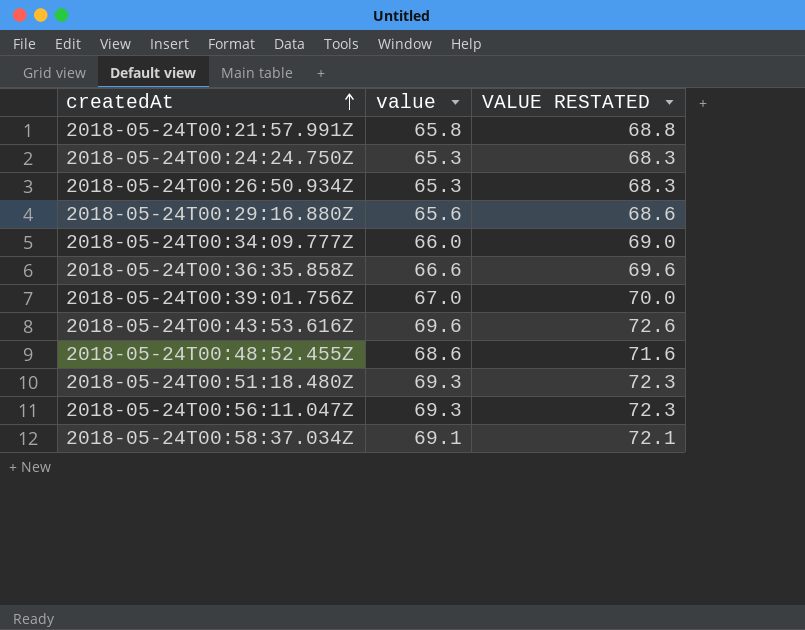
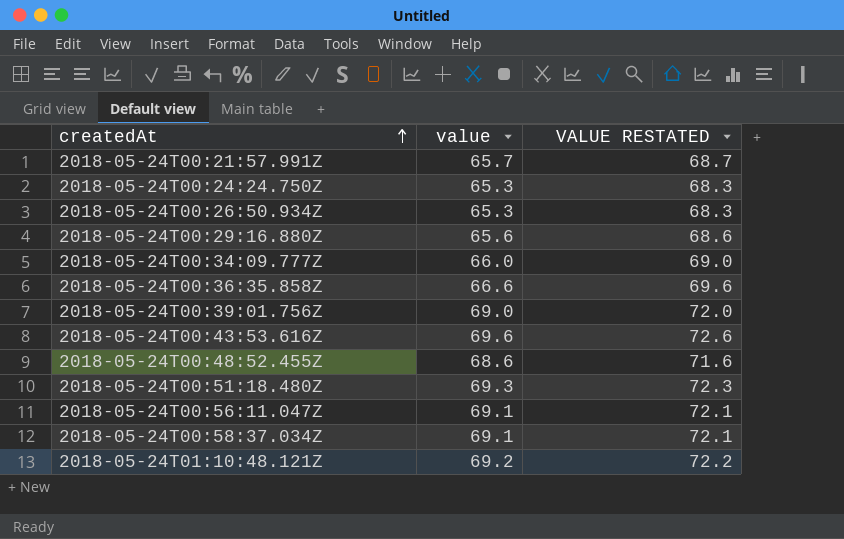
2018-05-24T00:21:57.991Z | value: 65.8 -> 65.7
2018-05-24T00:21:57.991Z | VALUE RESTATED: 68.8 -> 68.7
2018-05-24T00:39:01.756Z | value: 67.0 -> 69.0
2018-05-24T00:39:01.756Z | VALUE RESTATED: 70.0 -> 72.0
2018-05-24T00:56:11.047Z | value: 69.3 -> 69.1
2018-05-24T00:56:11.047Z | VALUE RESTATED: 72.3 -> 72.1
row 2018-05-24T01:10:48.121Z: none -> 69.2 | 72.2

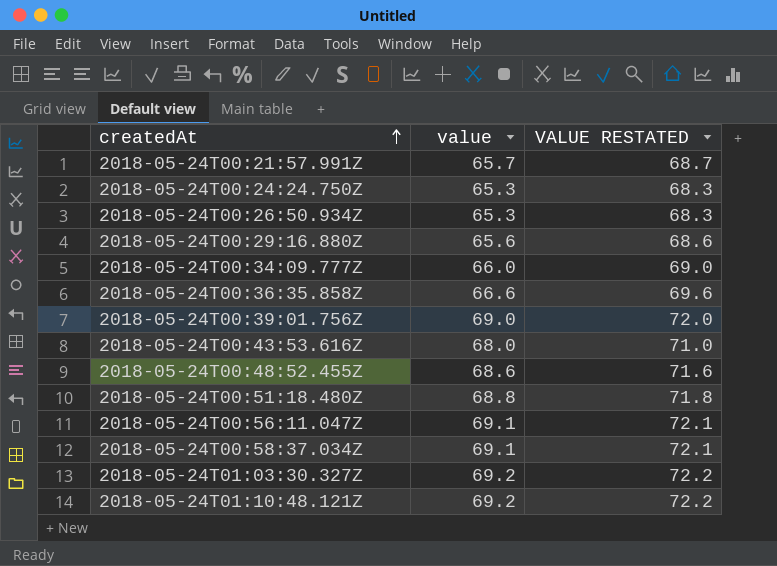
2018-05-24T00:43:53.616Z | value: 69.6 -> 68.0
2018-05-24T00:43:53.616Z | VALUE RESTATED: 72.6 -> 71.0
2018-05-24T00:51:18.480Z | value: 69.3 -> 68.8
2018-05-24T00:51:18.480Z | VALUE RESTATED: 72.3 -> 71.8
row 2018-05-24T01:03:30.327Z: none -> 69.2 | 72.2

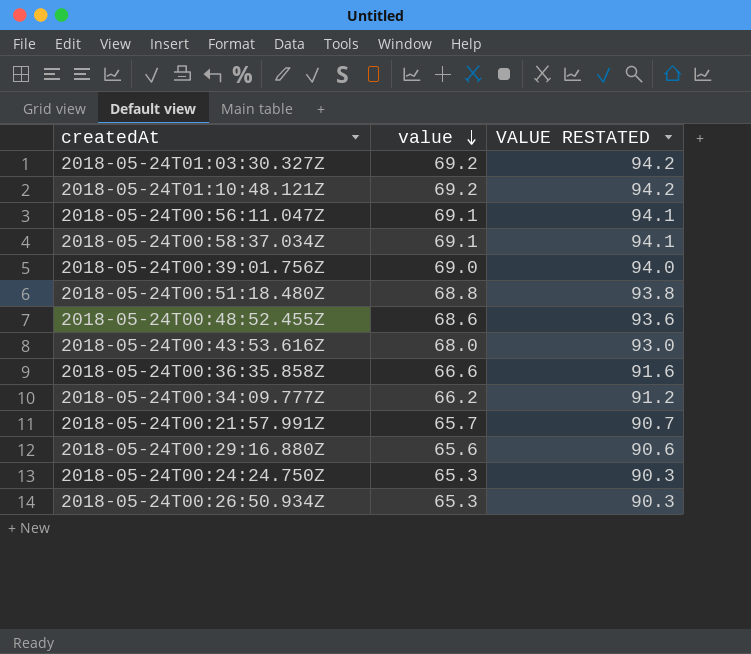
row order: createdAt ascending -> value descending
column VALUE RESTATED | formula: [value] + 3 -> [value] + 25
2018-05-24T00:34:09.777Z | value: 66.0 -> 66.2

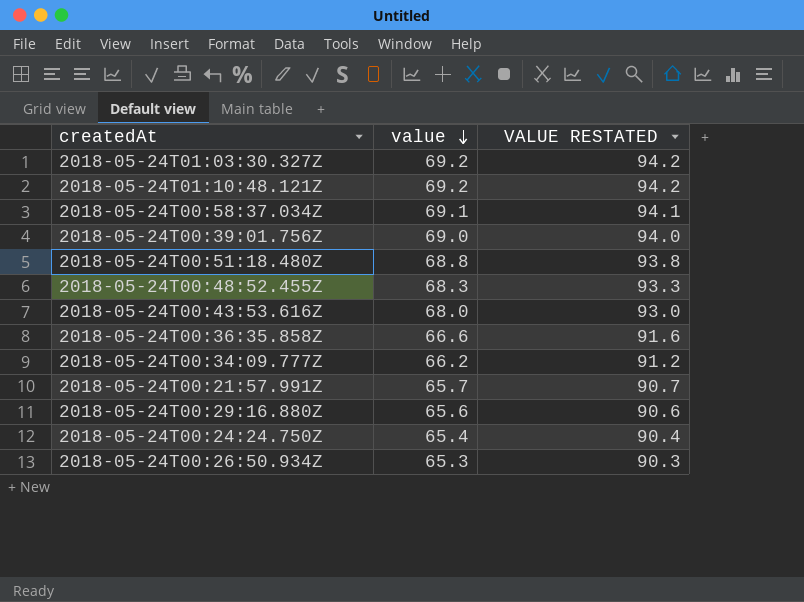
row 2018-05-24T00:56:11.047Z: 69.1 | 94.1 -> none
2018-05-24T00:48:52.455Z | value: 68.6 -> 68.3
2018-05-24T00:48:52.455Z | VALUE RESTATED: 93.6 -> 93.3
2018-05-24T00:24:24.750Z | value: 65.3 -> 65.4
2018-05-24T00:24:24.750Z | VALUE RESTATED: 90.3 -> 90.4

